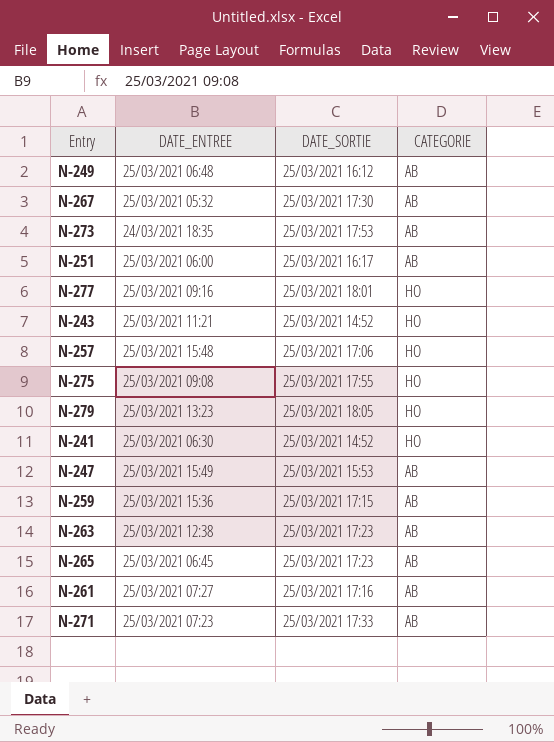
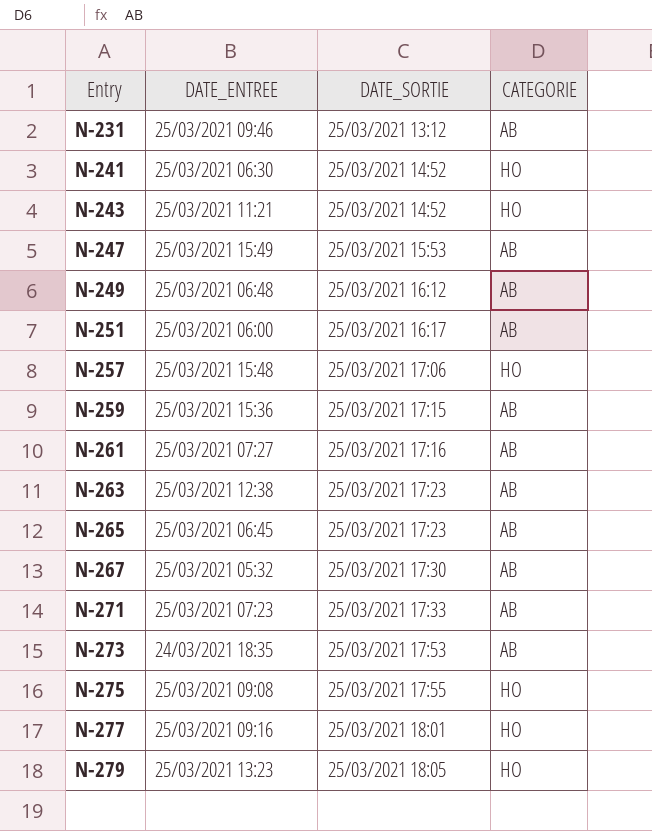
row order: none -> Entry ascending
row N-231: none -> 25/03/2021 09:46 | 25/03/2021 13:12 | AB

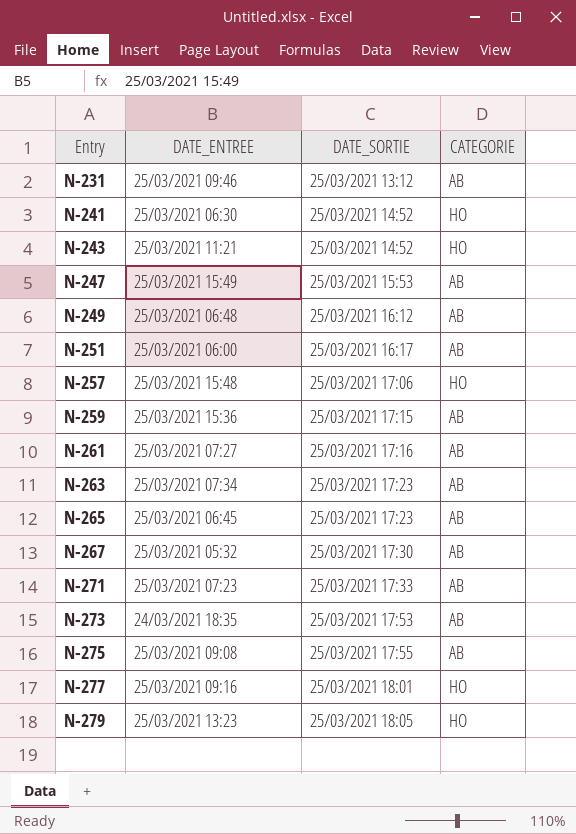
N-263 | DATE_ENTREE: 25/03/2021 12:38 -> 25/03/2021 07:34
N-275 | CATEGORIE: HO -> AB

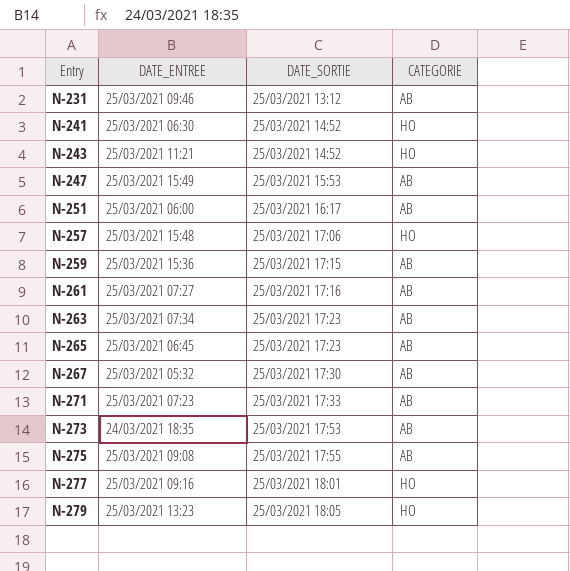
row N-249: 25/03/2021 06:48 | 25/03/2021 16:12 | AB -> none

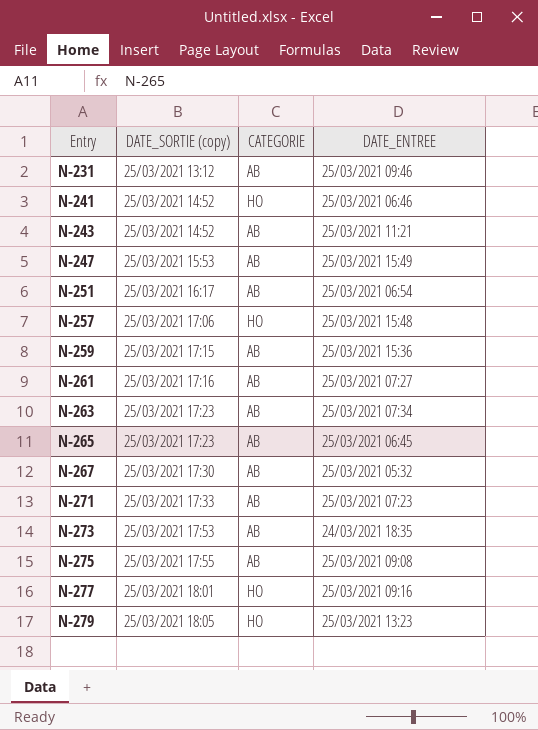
column name: DATE_SORTIE -> DATE_SORTIE (copy)
column DATE_ENTREE | position: 2 -> 4
N-241 | DATE_ENTREE: 25/03/2021 06:30 -> 25/03/2021 06:46
N-243 | CATEGORIE: HO -> AB
N-251 | DATE_ENTREE: 25/03/2021 06:00 -> 25/03/2021 06:54

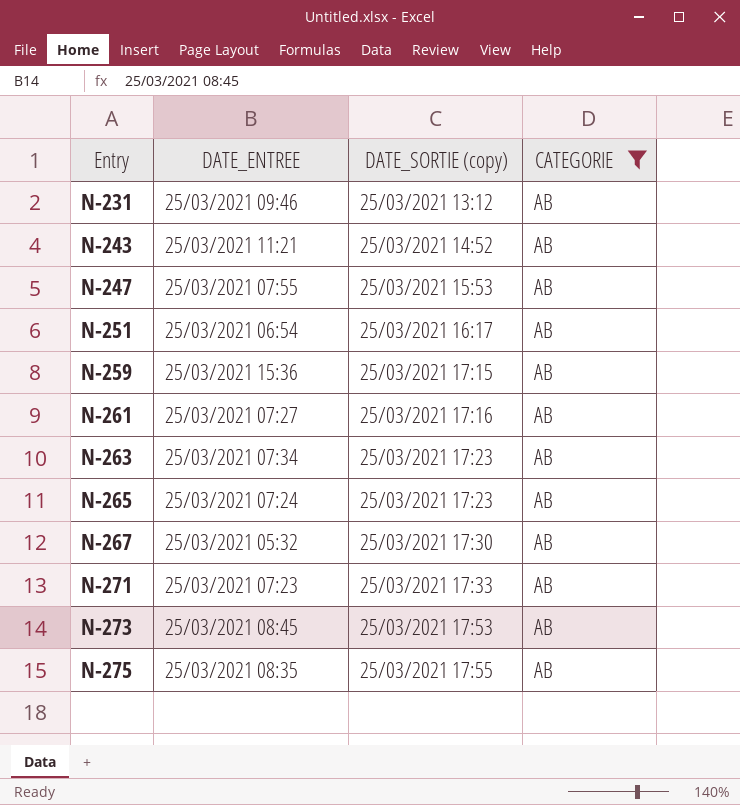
filter: none -> CATEGORIE = AB
column DATE_ENTREE | position: 4 -> 2
N-247 | DATE_ENTREE: 25/03/2021 15:49 -> 25/03/2021 07:55
N-265 | DATE_ENTREE: 25/03/2021 06:45 -> 25/03/2021 07:24
N-273 | DATE_ENTREE: 24/03/2021 18:35 -> 25/03/2021 08:45
N-275 | DATE_ENTREE: 25/03/2021 09:08 -> 25/03/2021 08:35

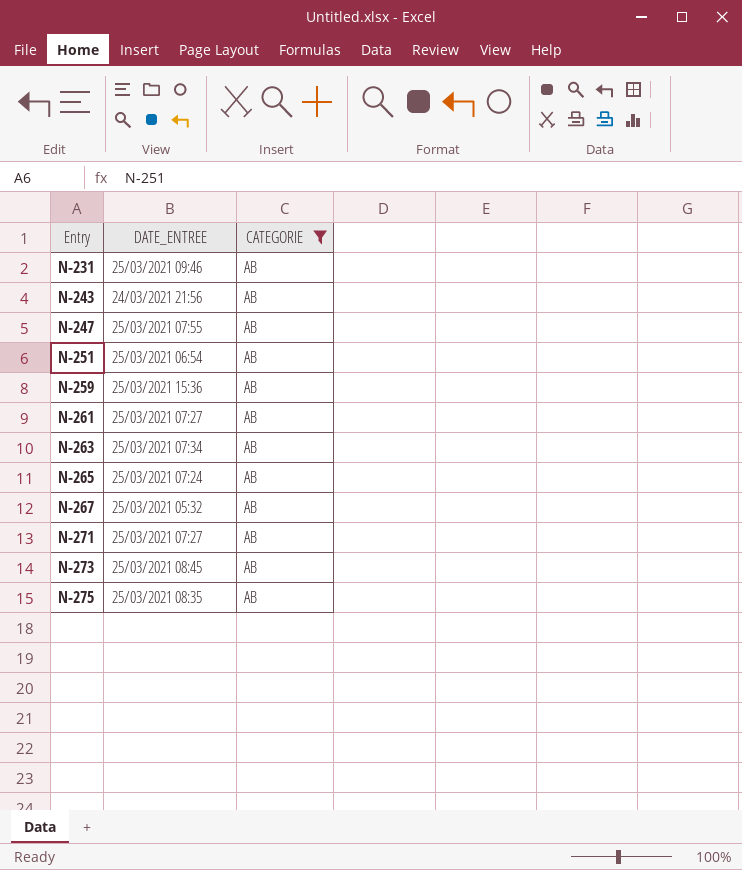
column DATE_SORTIE (copy) | position: 3 -> none
N-243 | DATE_ENTREE: 25/03/2021 11:21 -> 24/03/2021 21:56
N-271 | DATE_ENTREE: 25/03/2021 07:23 -> 25/03/2021 07:27

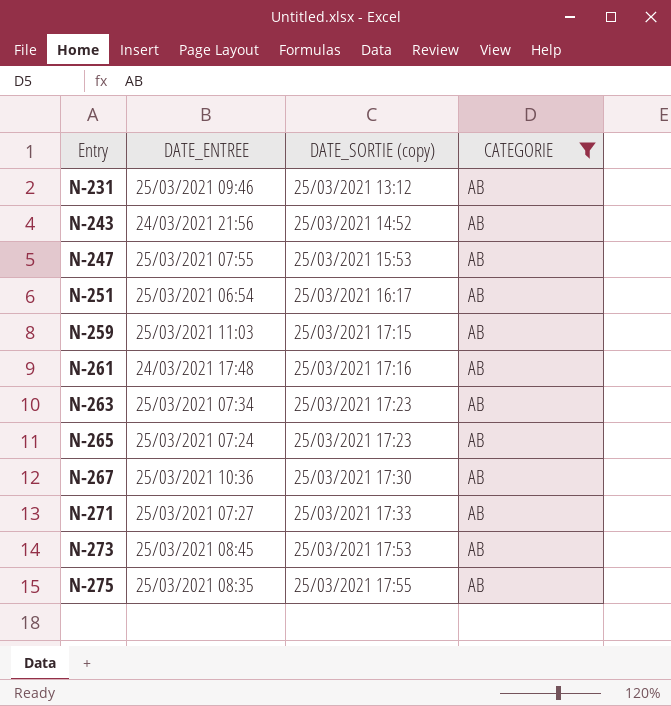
column DATE_SORTIE (copy) | position: none -> 3
N-259 | DATE_ENTREE: 25/03/2021 15:36 -> 25/03/2021 11:03
N-261 | DATE_ENTREE: 25/03/2021 07:27 -> 24/03/2021 17:48
N-267 | DATE_ENTREE: 25/03/2021 05:32 -> 25/03/2021 10:36

